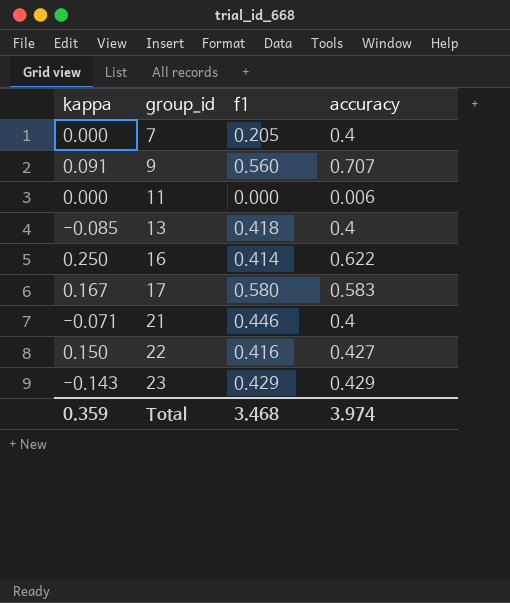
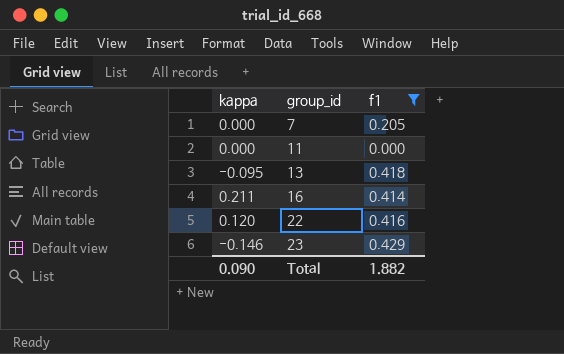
filter: none -> f1 <= 0.429
column accuracy | position: 4 -> none
13 | kappa: -0.085 -> -0.095
16 | kappa: 0.250 -> 0.211
22 | kappa: 0.150 -> 0.120
23 | kappa: -0.143 -> -0.146
Total | kappa: 0.359 -> 0.090
Total | f1: 3.468 -> 1.882

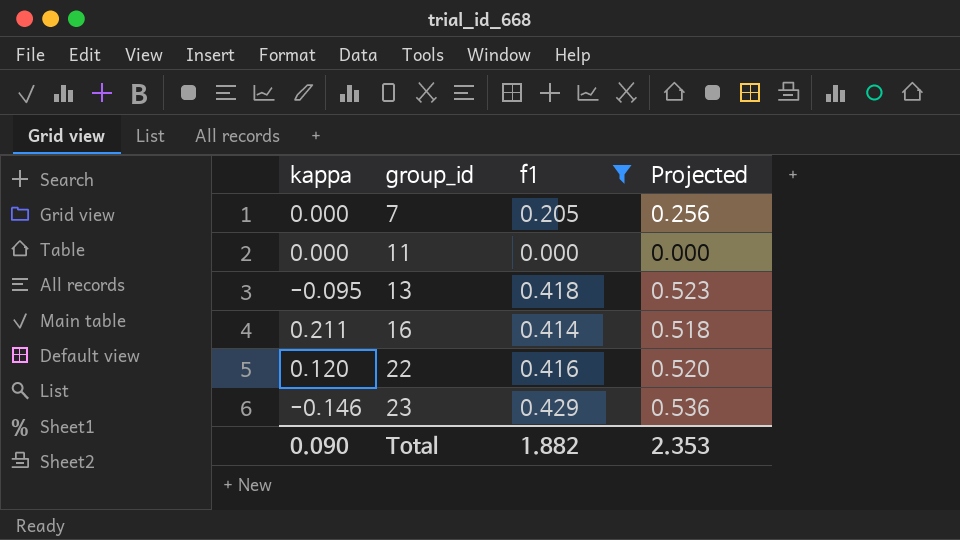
column Projected | formula: none -> [f1] * 1.25

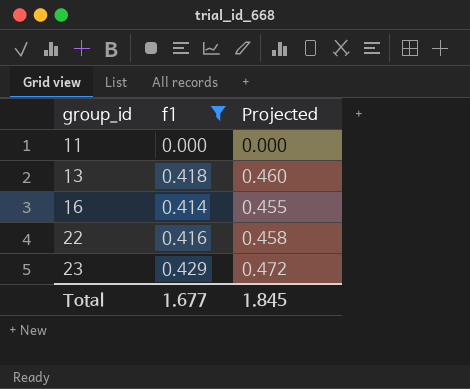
column kappa | position: 1 -> none
column Projected | formula: [f1] * 1.25 -> [f1] * 1.1
row 7: 0.000 | 0.205 | 0.256 -> none
Total | f1: 1.882 -> 1.677
Total | Projected: 2.353 -> 1.845

